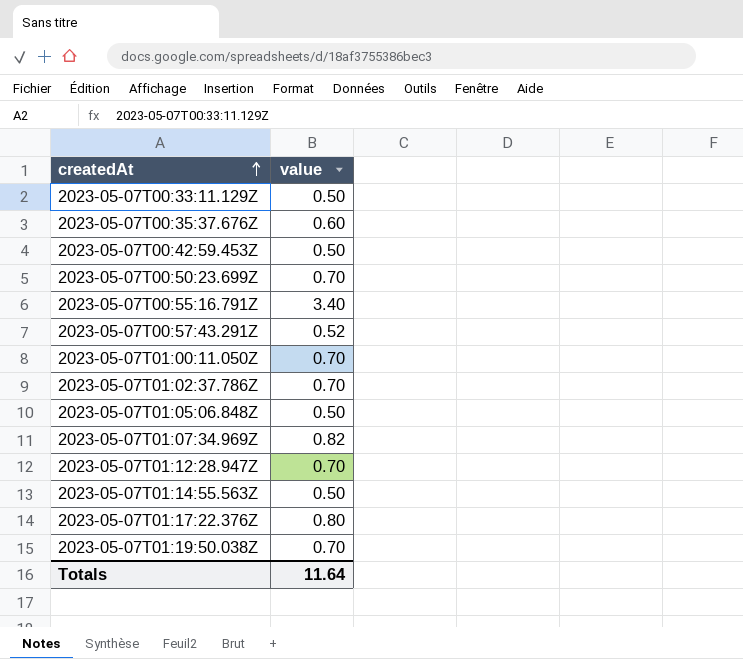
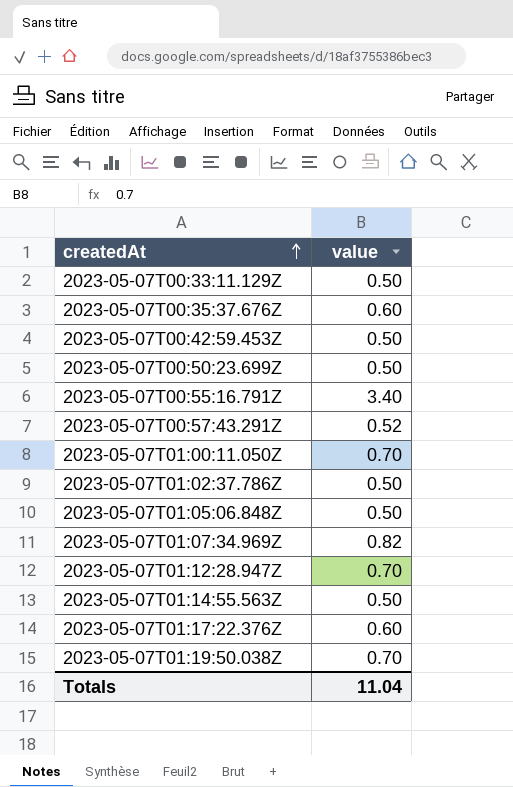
2023-05-07T00:50:23.699Z | value: 0.70 -> 0.50
2023-05-07T01:02:37.786Z | value: 0.70 -> 0.50
2023-05-07T01:17:22.376Z | value: 0.80 -> 0.60
Totals | value: 11.64 -> 11.04

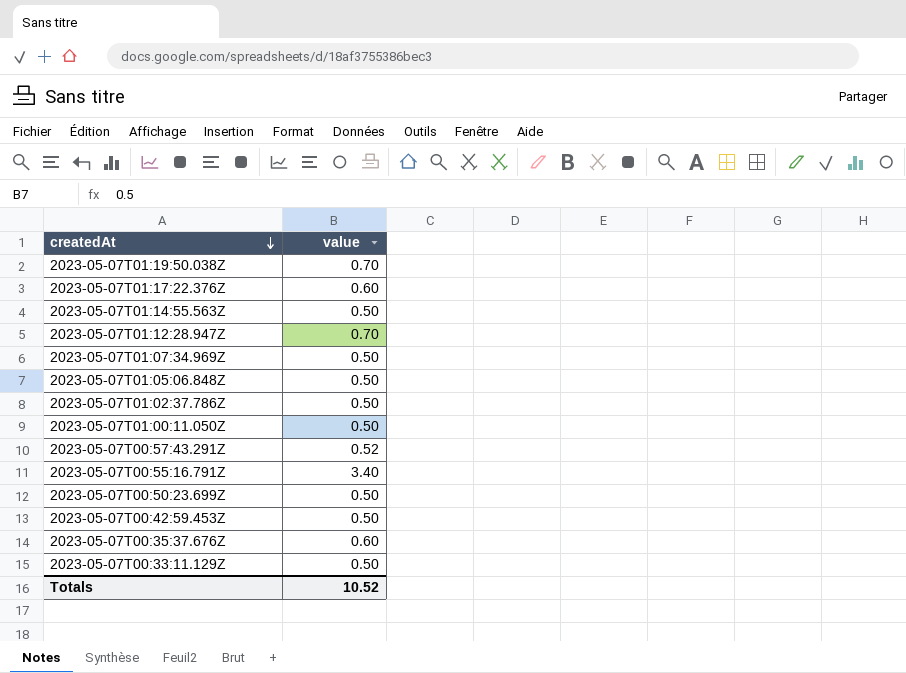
row order: createdAt ascending -> createdAt descending
2023-05-07T01:07:34.969Z | value: 0.82 -> 0.50
2023-05-07T01:00:11.050Z | value: 0.70 -> 0.50
Totals | value: 11.04 -> 10.52

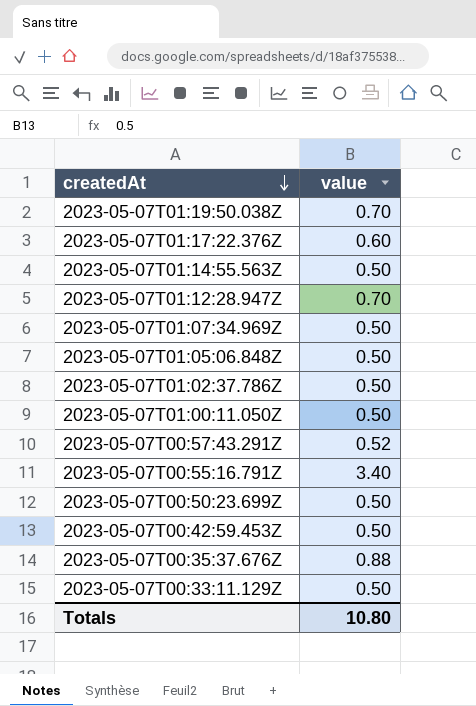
2023-05-07T00:35:37.676Z | value: 0.60 -> 0.88
Totals | value: 10.52 -> 10.80

